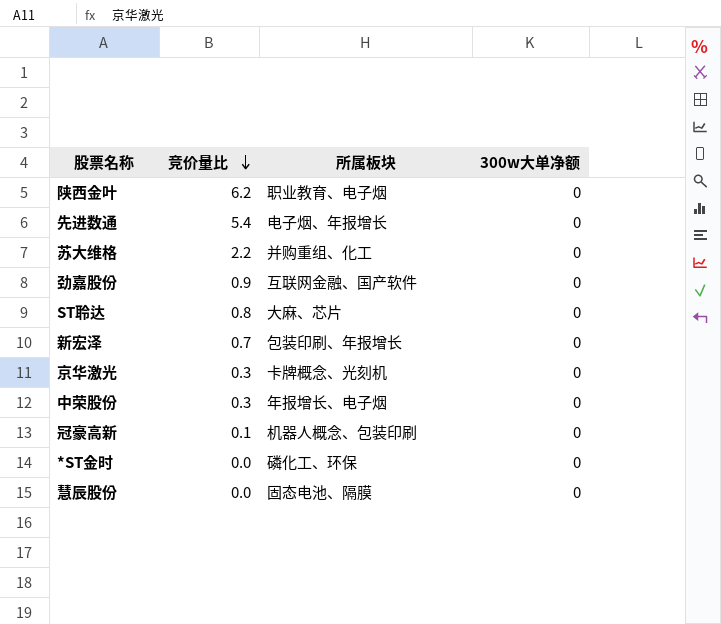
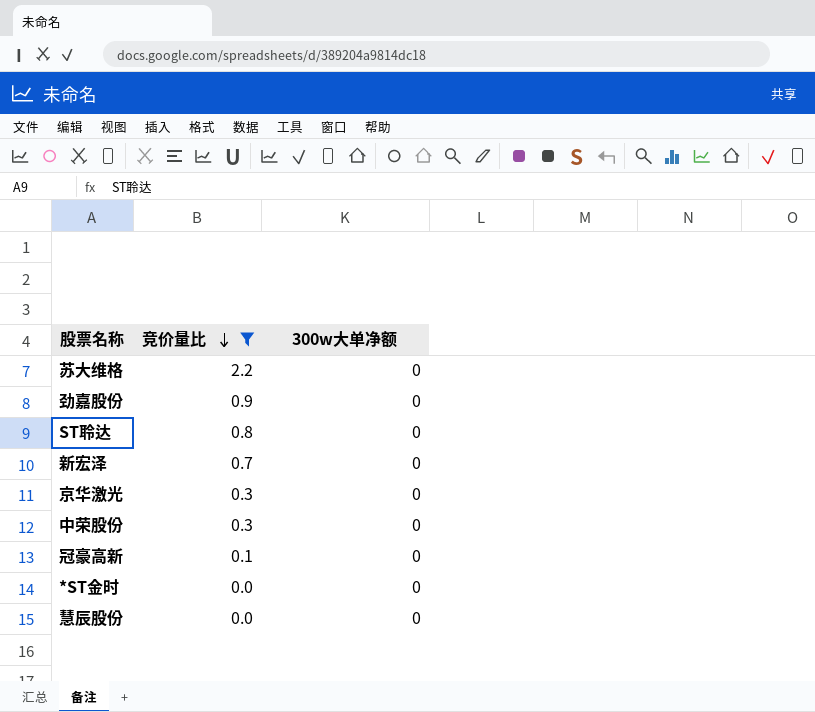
filter: none -> 竞价量比 <= 2.2
column 所属板块 | position: 3 -> none

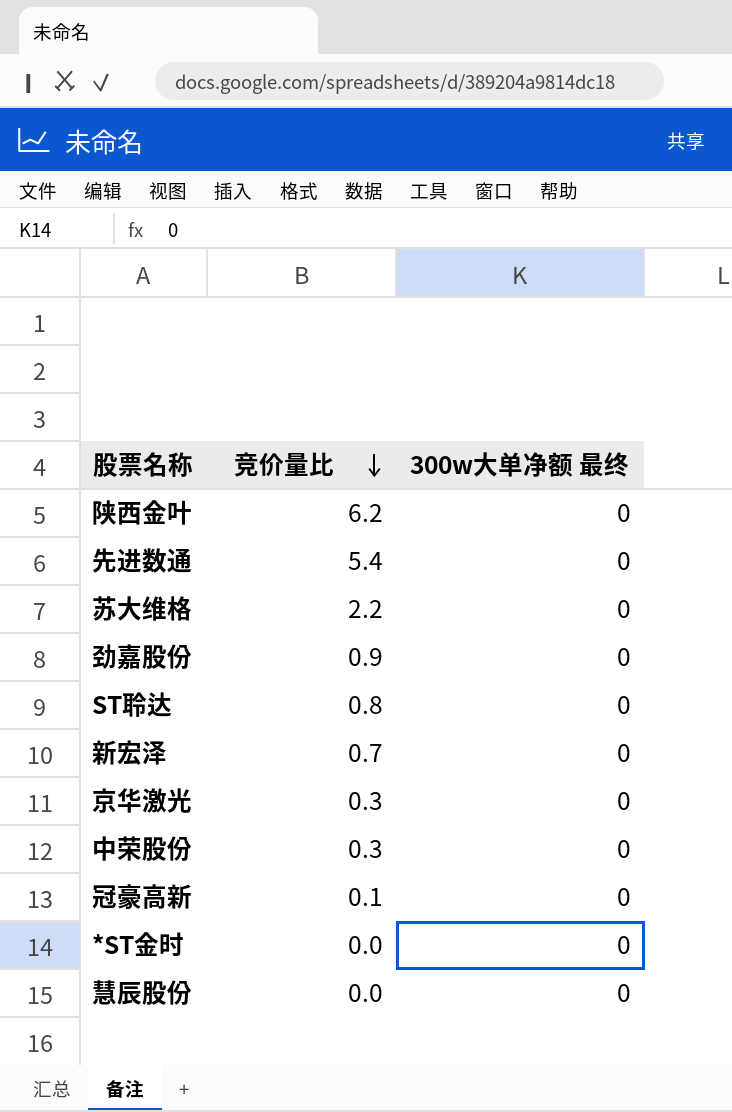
filter: 竞价量比 <= 2.2 -> none
column name: 300w大单净额 -> 300w大单净额 最终

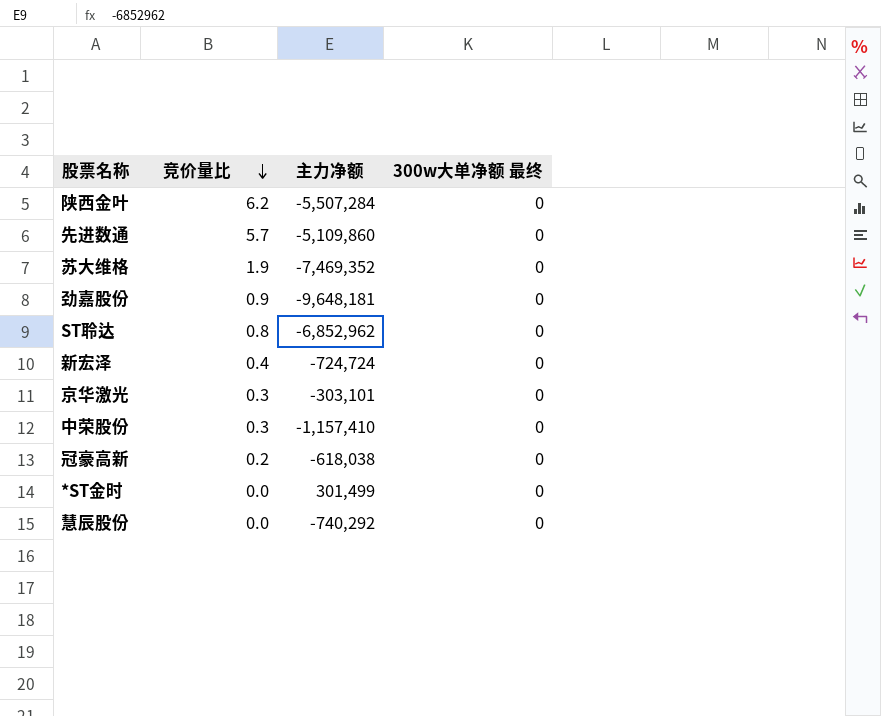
column 主力净额 | position: none -> 3
先进数通 | 竞价量比: 5.4 -> 5.7
苏大维格 | 竞价量比: 2.2 -> 1.9
新宏泽 | 竞价量比: 0.7 -> 0.4
冠豪高新 | 竞价量比: 0.1 -> 0.2

